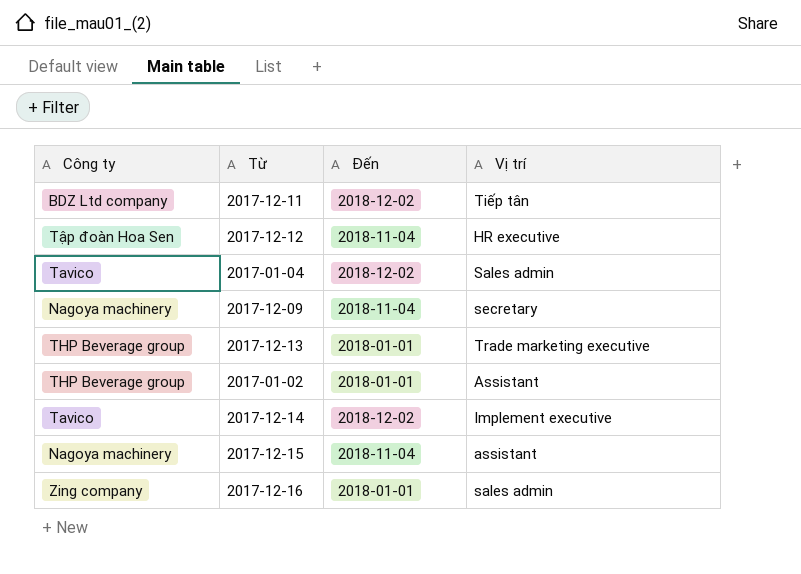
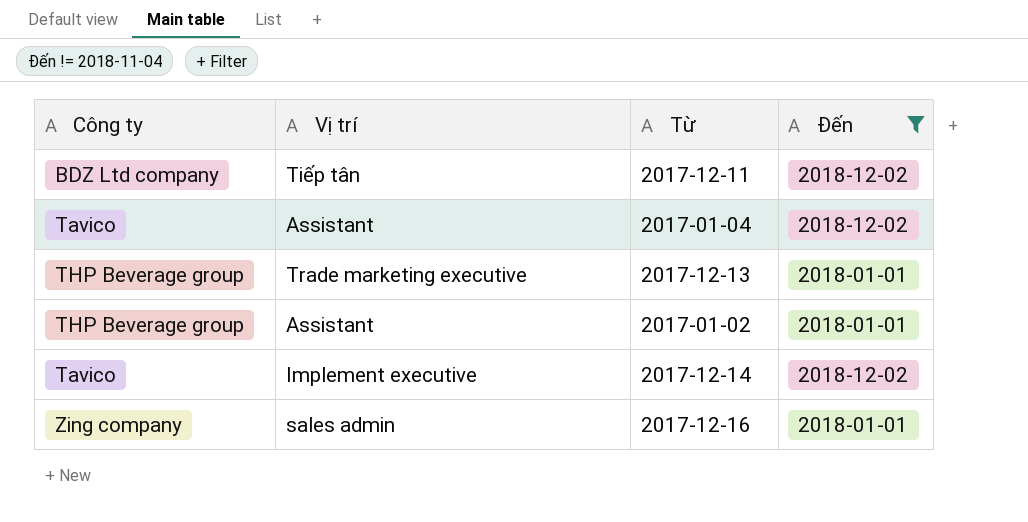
filter: none -> Đến != 2018-11-04
column Vị trí | position: 4 -> 2
2017-01-04 | Vị trí: Sales admin -> Assistant

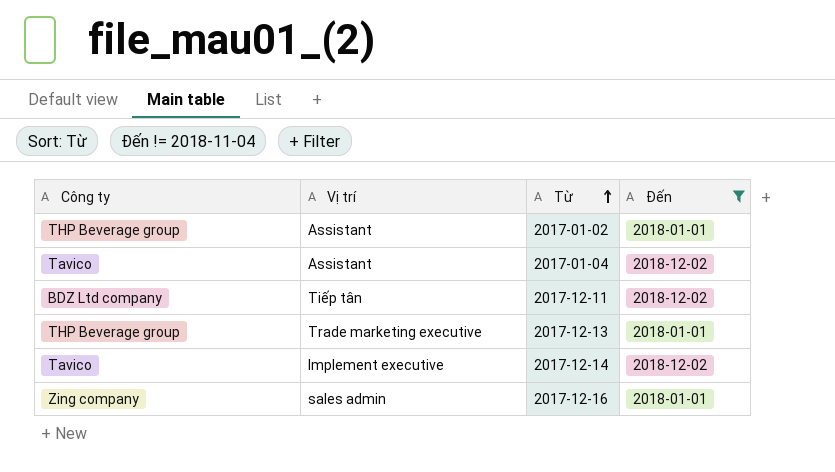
row order: none -> Từ ascending

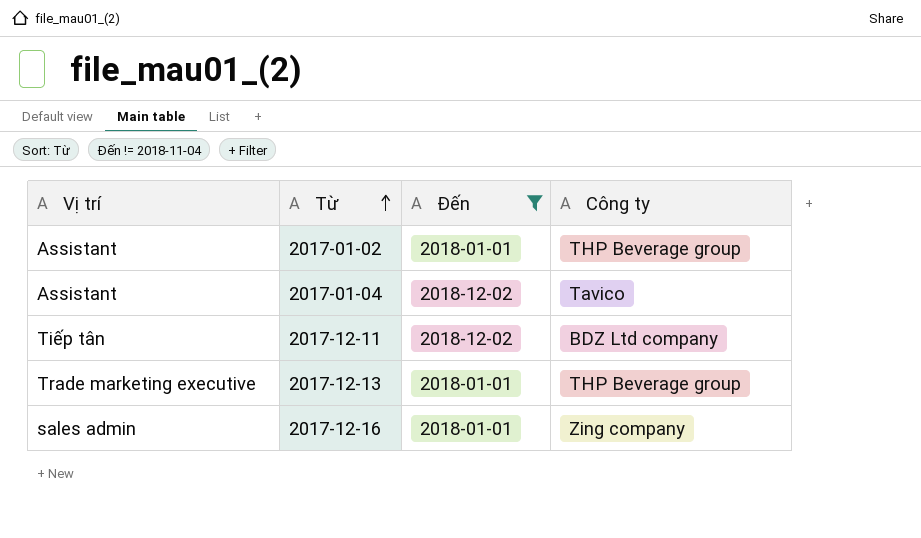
column Công ty | position: 1 -> 4
row 2017-12-14: Tavico | Implement executive | 2018-12-02 -> none

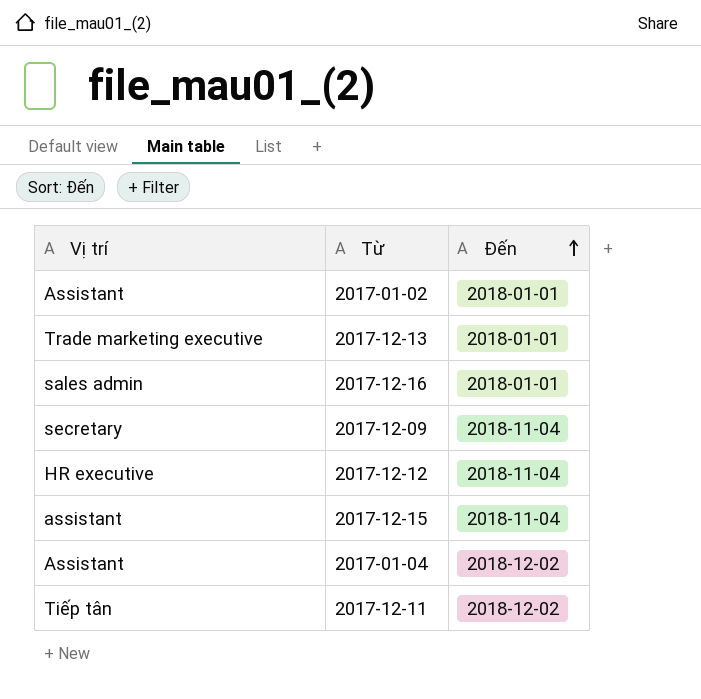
filter: Đến != 2018-11-04 -> none
row order: Từ ascending -> Đến ascending
column Công ty | position: 4 -> none

